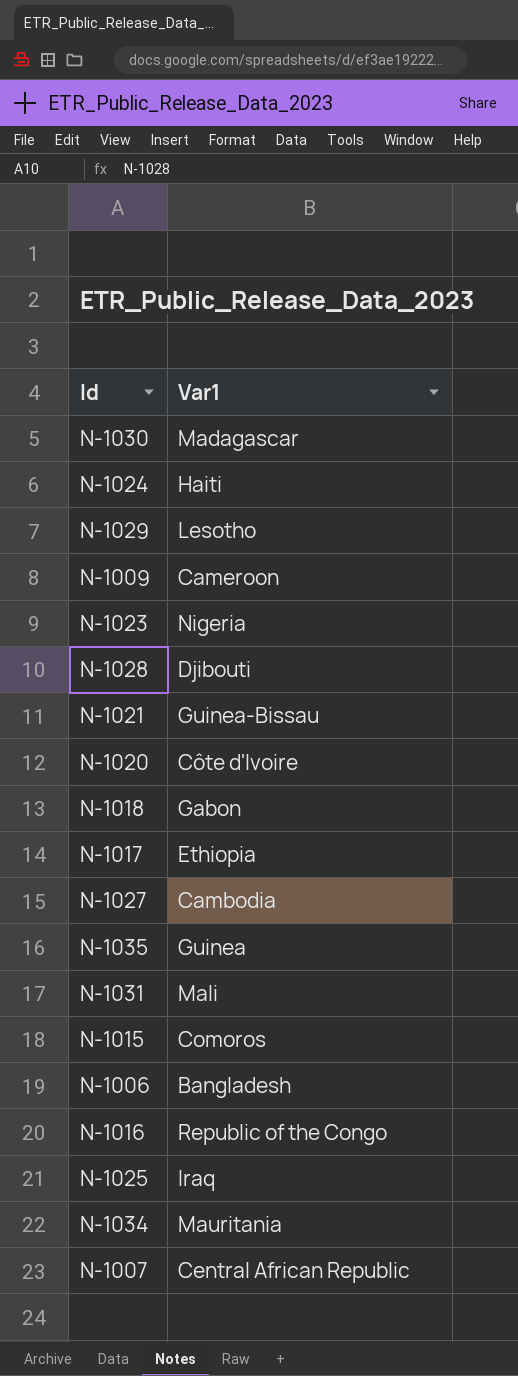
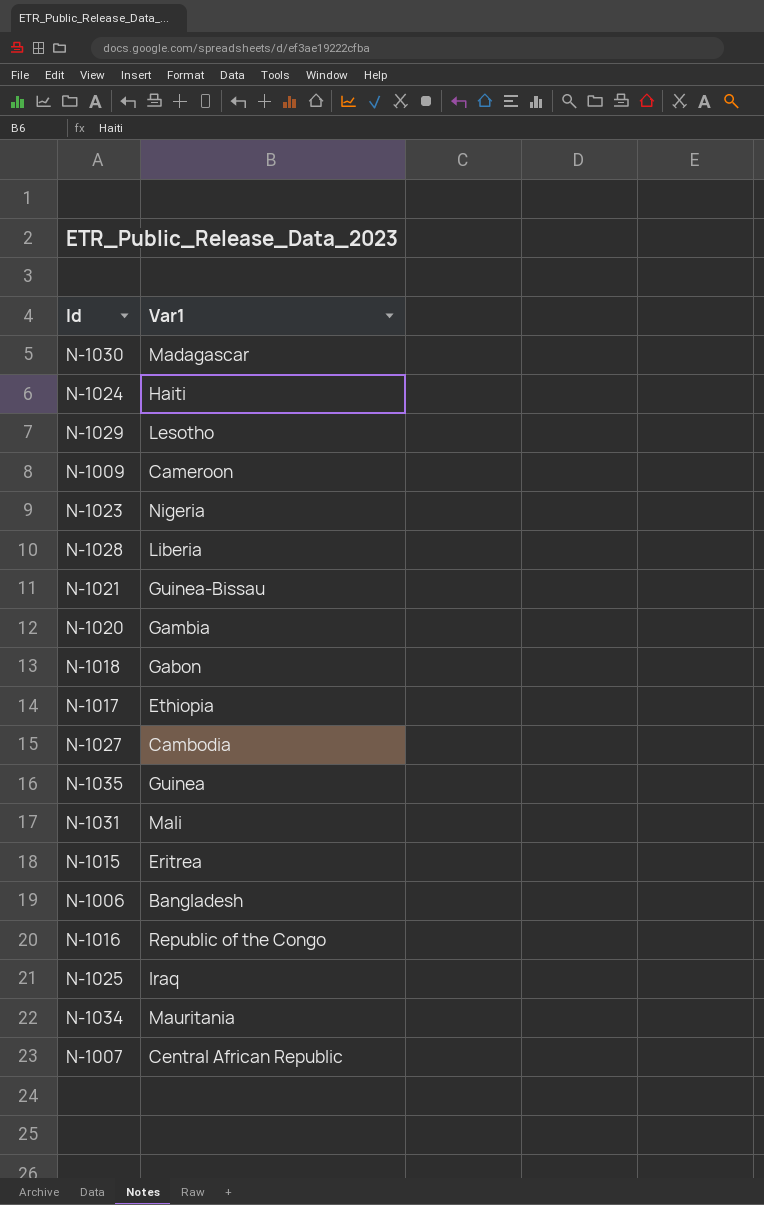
N-1028 | Var1: Djibouti -> Liberia
N-1020 | Var1: Côte d'Ivoire -> Gambia
N-1015 | Var1: Comoros -> Eritrea

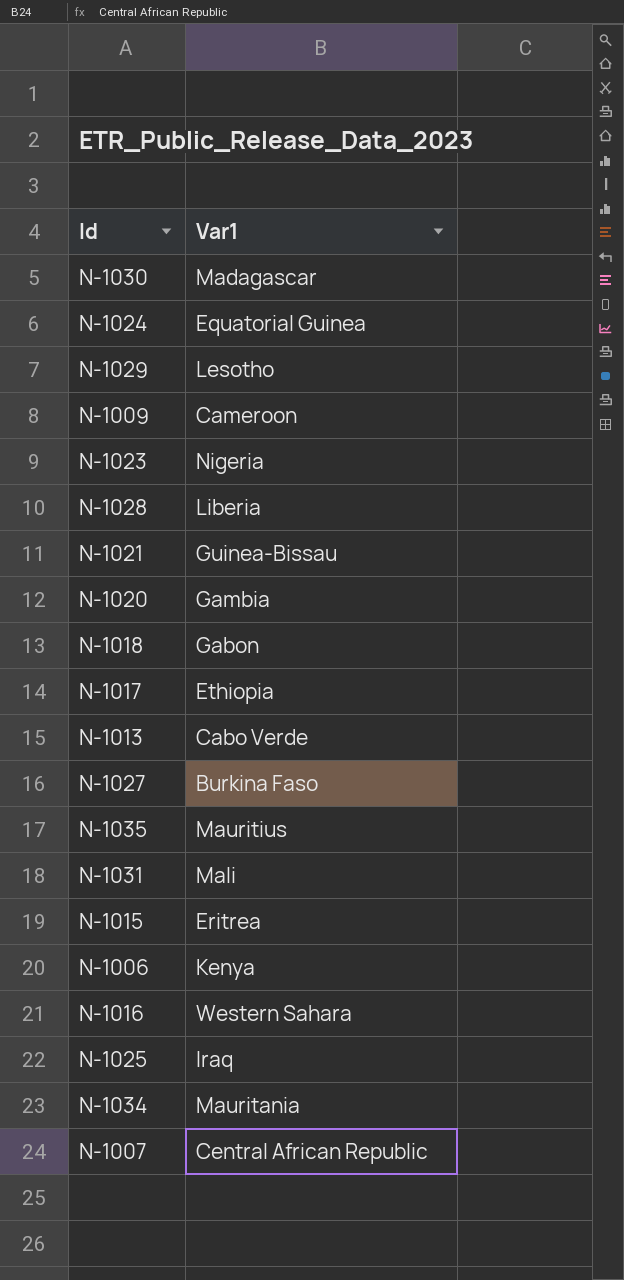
N-1024 | Var1: Haiti -> Equatorial Guinea
row N-1013: none -> Cabo Verde
N-1027 | Var1: Cambodia -> Burkina Faso
N-1035 | Var1: Guinea -> Mauritius
N-1006 | Var1: Bangladesh -> Kenya
N-1016 | Var1: Republic of the Congo -> Western Sahara

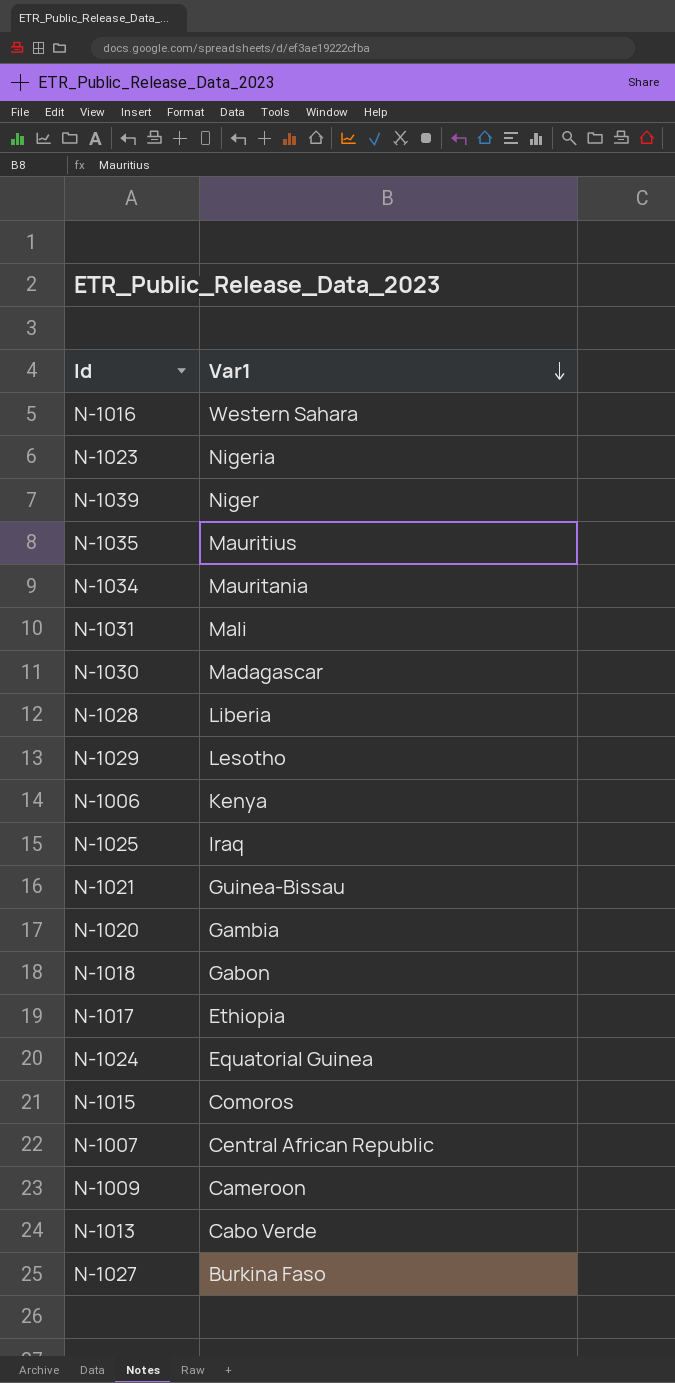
row order: none -> Var1 descending
row N-1039: none -> Niger
N-1015 | Var1: Eritrea -> Comoros

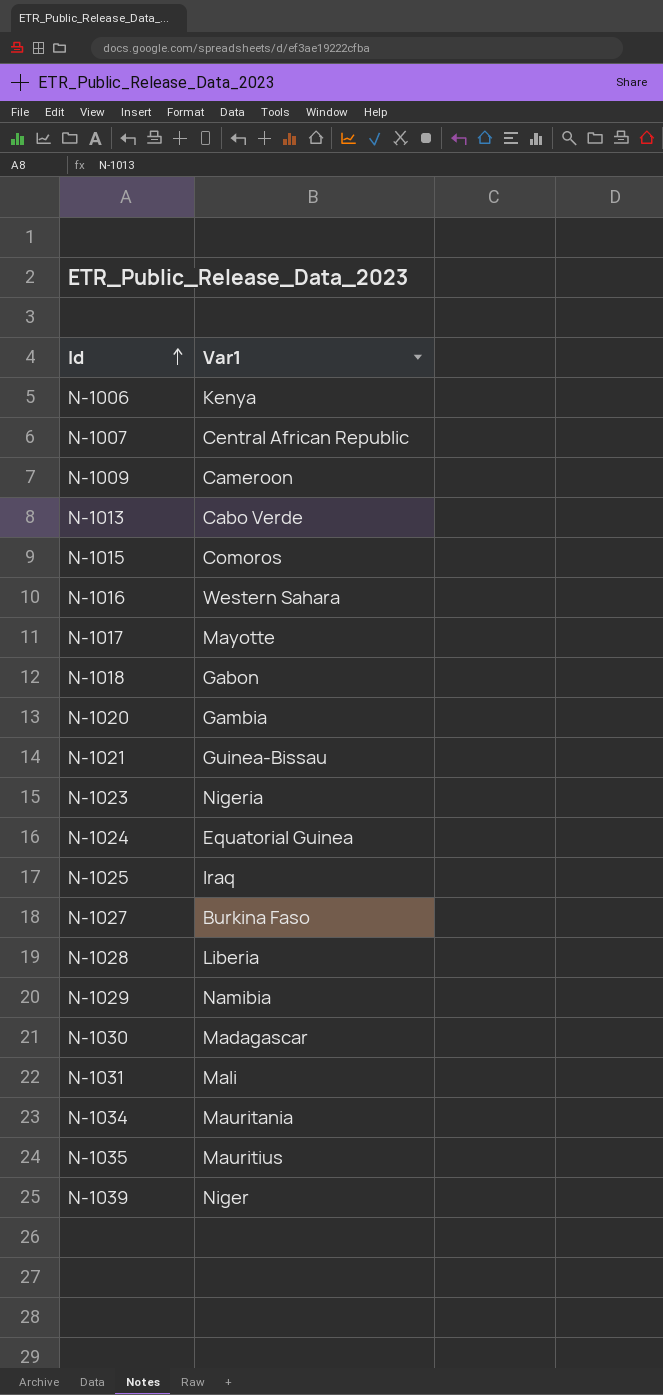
row order: Var1 descending -> Id ascending
N-1017 | Var1: Ethiopia -> Mayotte
N-1029 | Var1: Lesotho -> Namibia

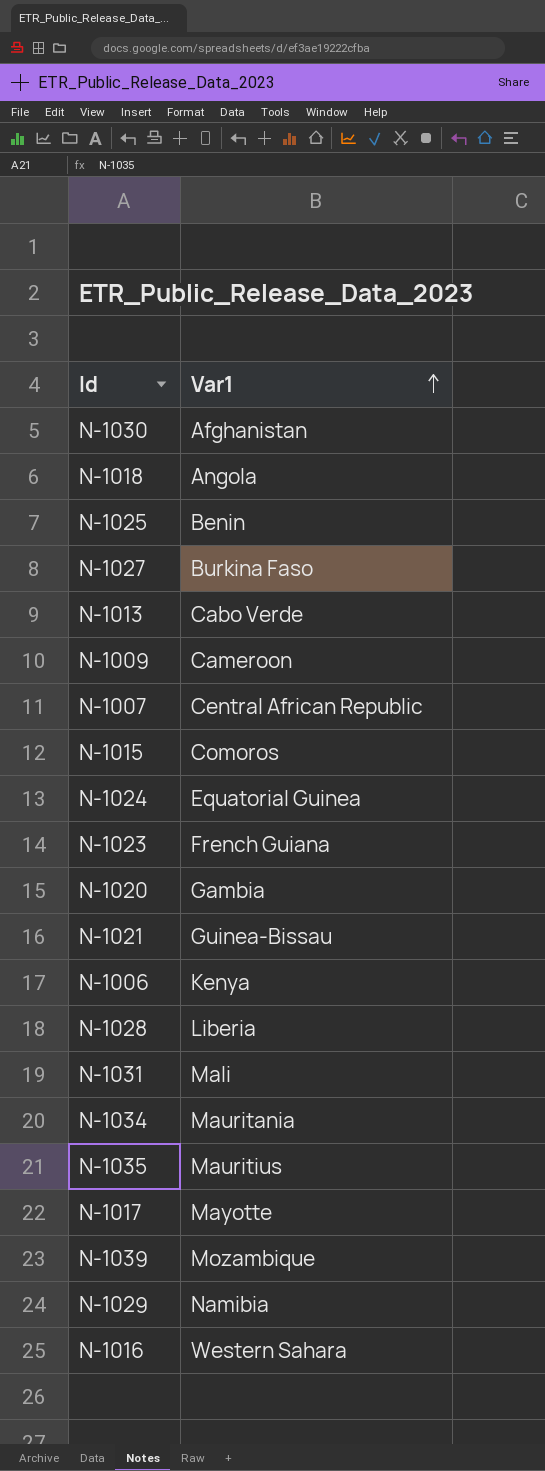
row order: Id ascending -> Var1 ascending
N-1030 | Var1: Madagascar -> Afghanistan
N-1018 | Var1: Gabon -> Angola
N-1025 | Var1: Iraq -> Benin
N-1023 | Var1: Nigeria -> French Guiana
N-1039 | Var1: Niger -> Mozambique

